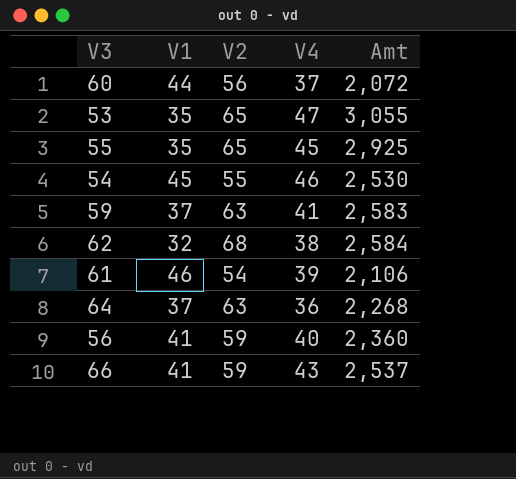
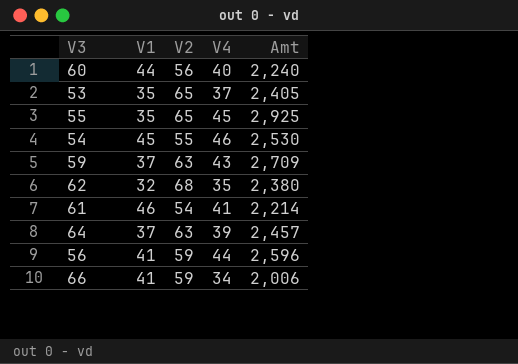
60 | V4: 37 -> 40
60 | Amt: 2,072 -> 2,240
53 | V4: 47 -> 37
53 | Amt: 3,055 -> 2,405
59 | V4: 41 -> 43
59 | Amt: 2,583 -> 2,709
62 | V4: 38 -> 35
62 | Amt: 2,584 -> 2,380
61 | V4: 39 -> 41
61 | Amt: 2,106 -> 2,214
64 | V4: 36 -> 39
64 | Amt: 2,268 -> 2,457
56 | V4: 40 -> 44
56 | Amt: 2,360 -> 2,596
66 | V4: 43 -> 34
66 | Amt: 2,537 -> 2,006

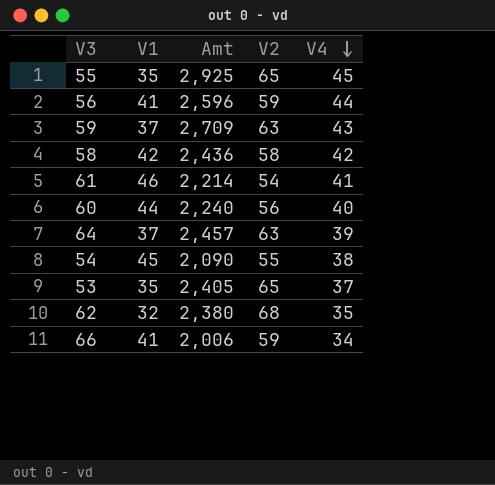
row order: none -> V4 descending
column Amt | position: 5 -> 3
row 58: none -> 42 | 2,436 | 58 | 42
54 | Amt: 2,530 -> 2,090
54 | V4: 46 -> 38

